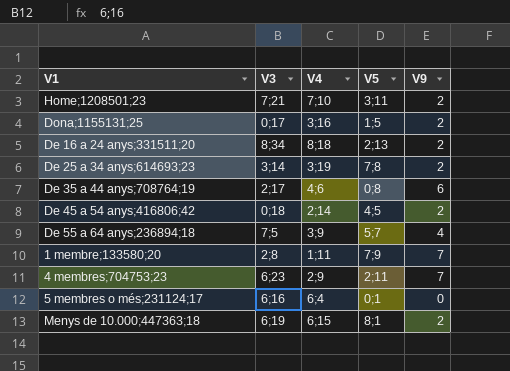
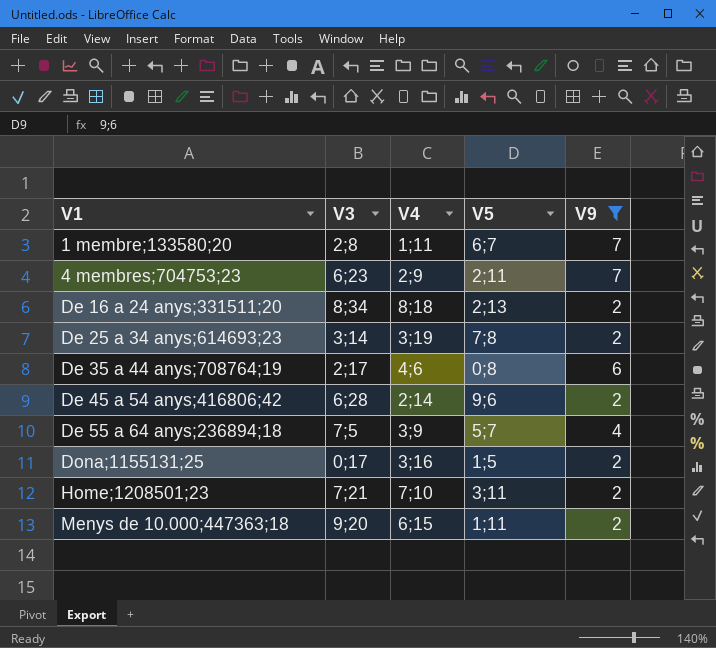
filter: none -> V9 != 0
row order: none -> V1 ascending
1 membre;133580;20 | V5: 7;9 -> 6;7
De 45 a 54 anys;416806;42 | V3: 0;18 -> 6;28
De 45 a 54 anys;416806;42 | V5: 4;5 -> 9;6
Menys de 10.000;447363;18 | V3: 6;19 -> 9;20
Menys de 10.000;447363;18 | V5: 8;1 -> 1;11

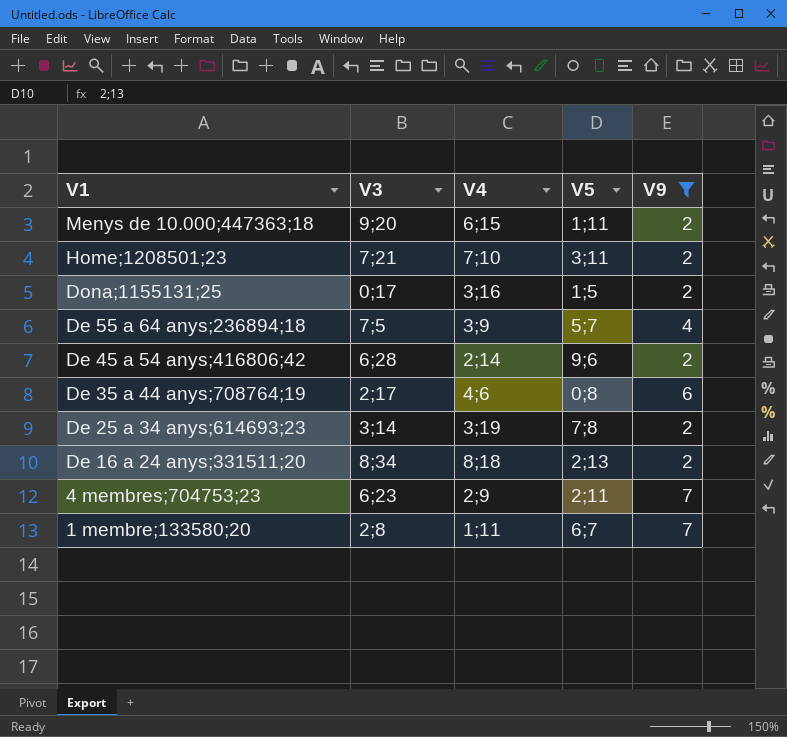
row order: V1 ascending -> V1 descending

